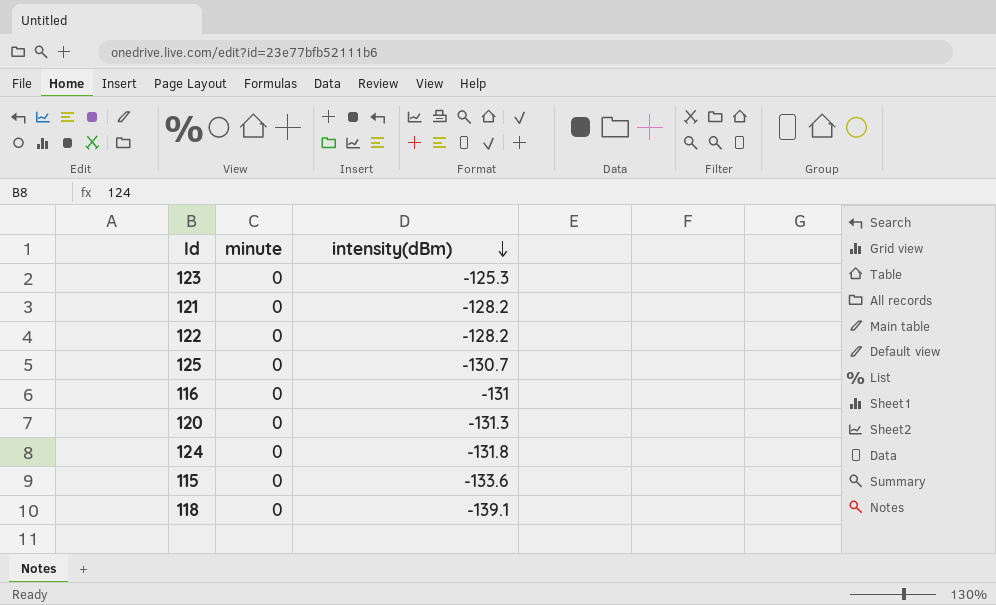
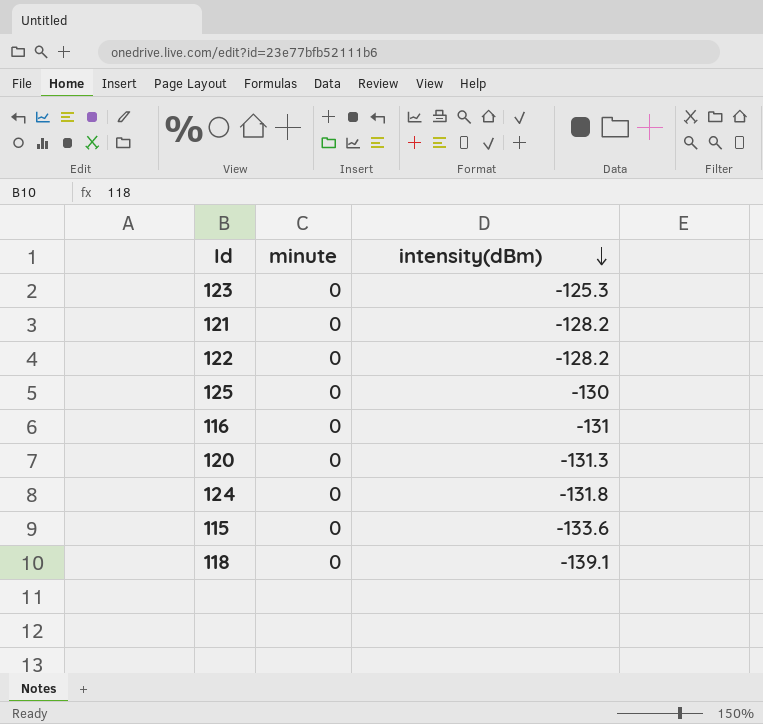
125 | intensity(dBm): -130.7 -> -130

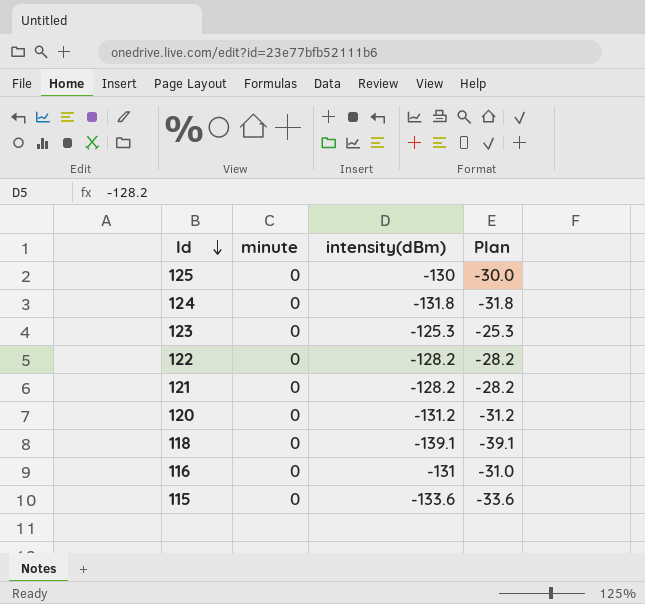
row order: intensity(dBm) descending -> Id descending
column Plan | formula: none -> [intensity(dBm)] + 100
120 | intensity(dBm): -131.3 -> -131.2

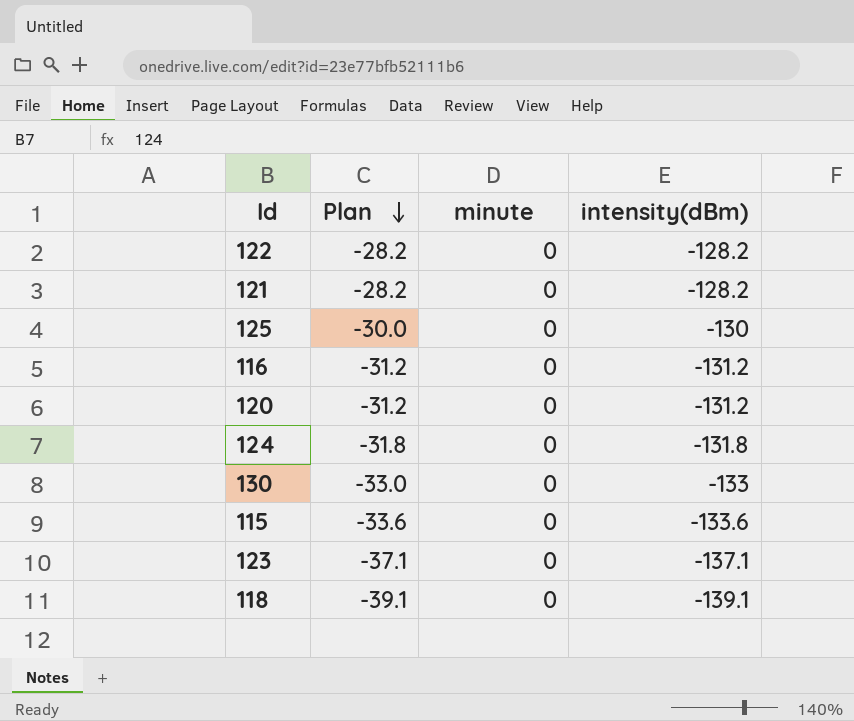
row order: Id descending -> Plan descending
column Plan | position: 4 -> 2
116 | Plan: -31.0 -> -31.2
116 | intensity(dBm): -131 -> -131.2
row 130: none -> -33.0 | 0 | -133
123 | Plan: -25.3 -> -37.1
123 | intensity(dBm): -125.3 -> -137.1

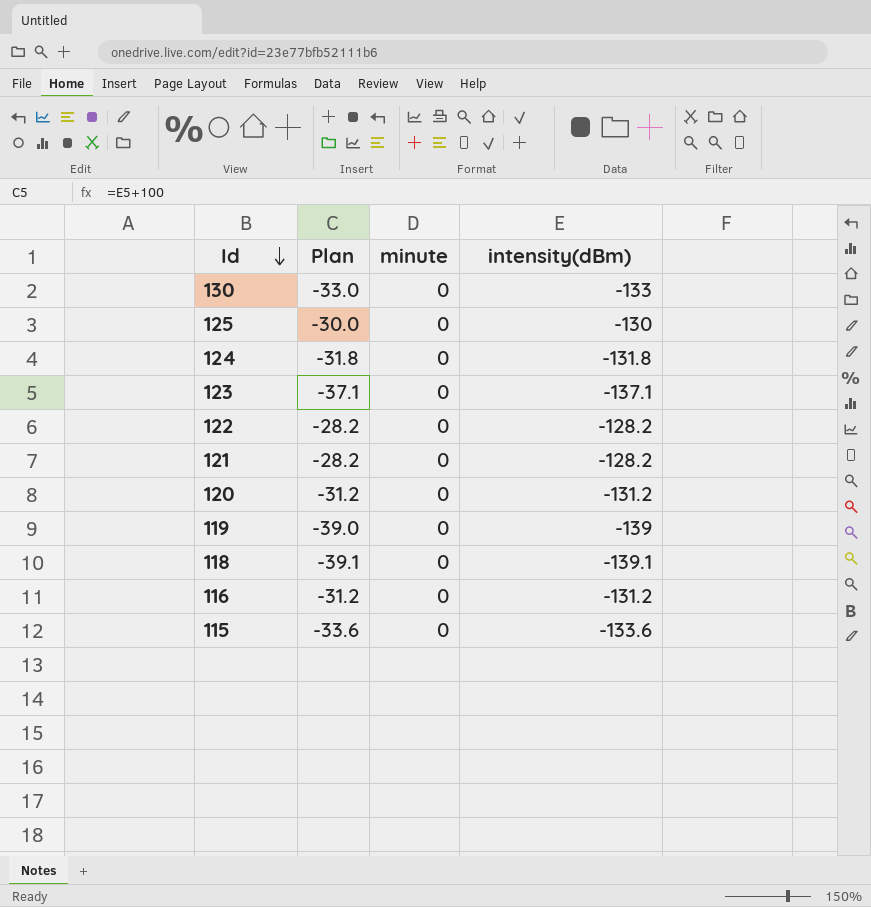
row order: Plan descending -> Id descending
row 119: none -> -39.0 | 0 | -139

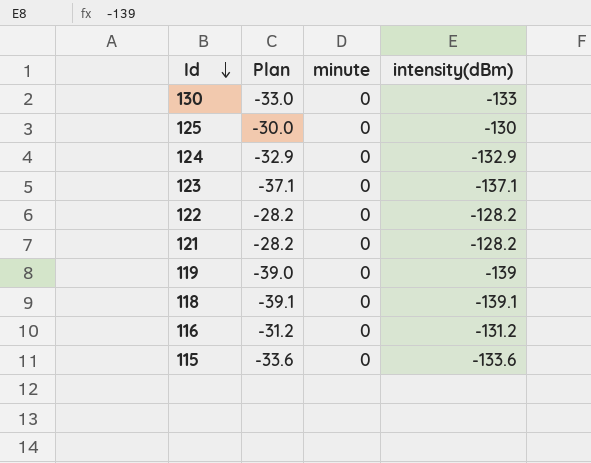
row 120: -31.2 | 0 | -131.2 -> none
124 | Plan: -31.8 -> -32.9
124 | intensity(dBm): -131.8 -> -132.9

